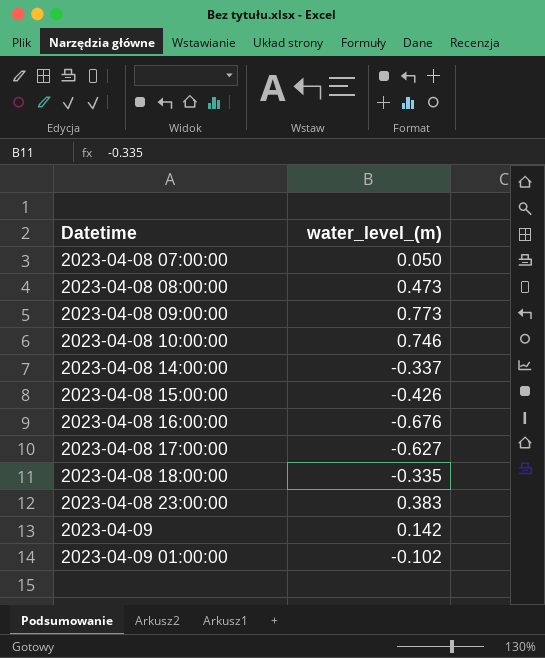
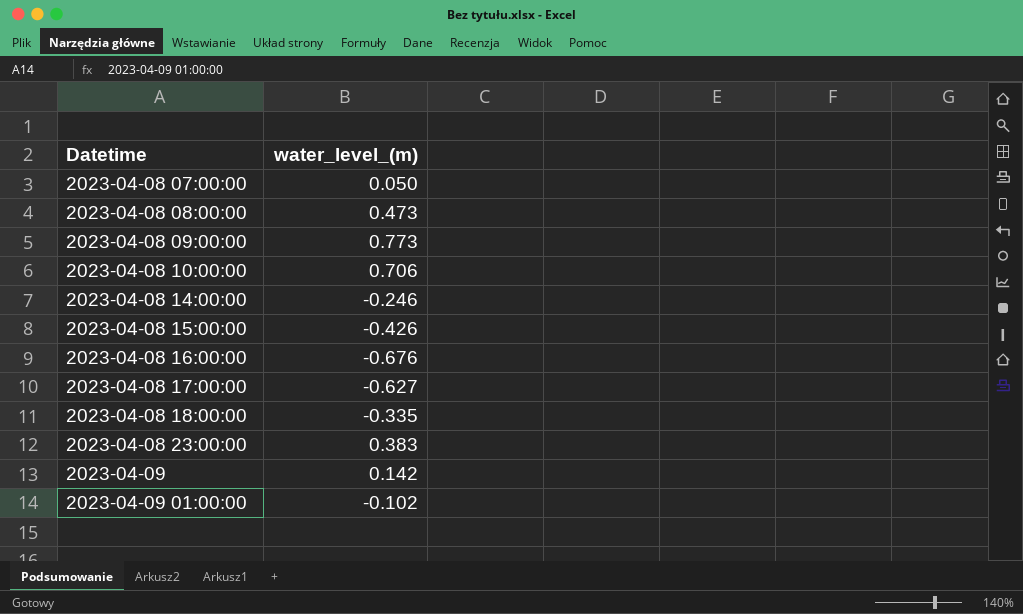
2023-04-08 10:00:00 | water_level_(m): 0.746 -> 0.706
2023-04-08 14:00:00 | water_level_(m): -0.337 -> -0.246

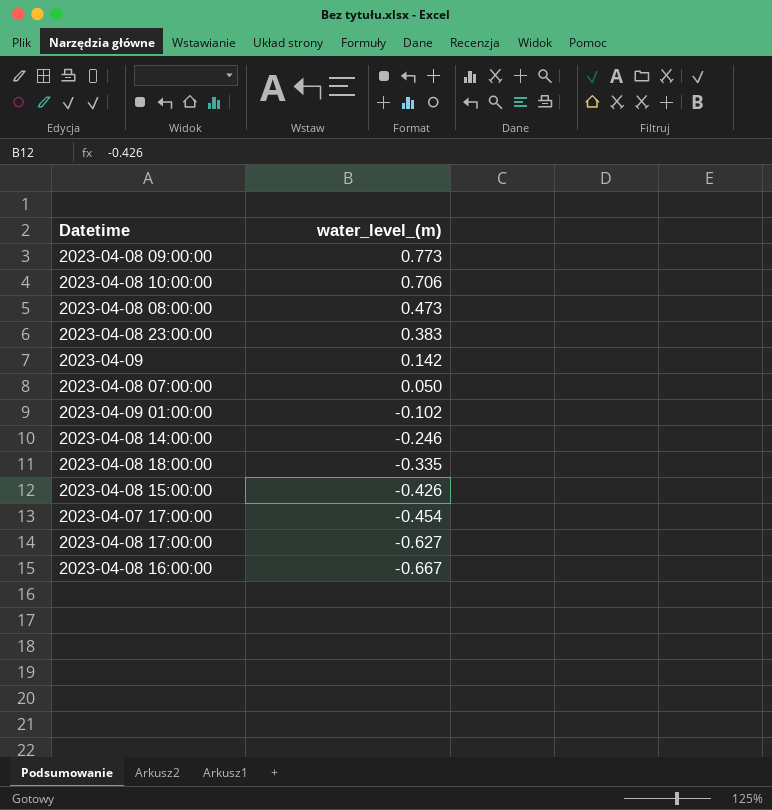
row order: Datetime ascending -> water_level_(m) descending
row 2023-04-07 17:00:00: none -> -0.454
2023-04-08 16:00:00 | water_level_(m): -0.676 -> -0.667

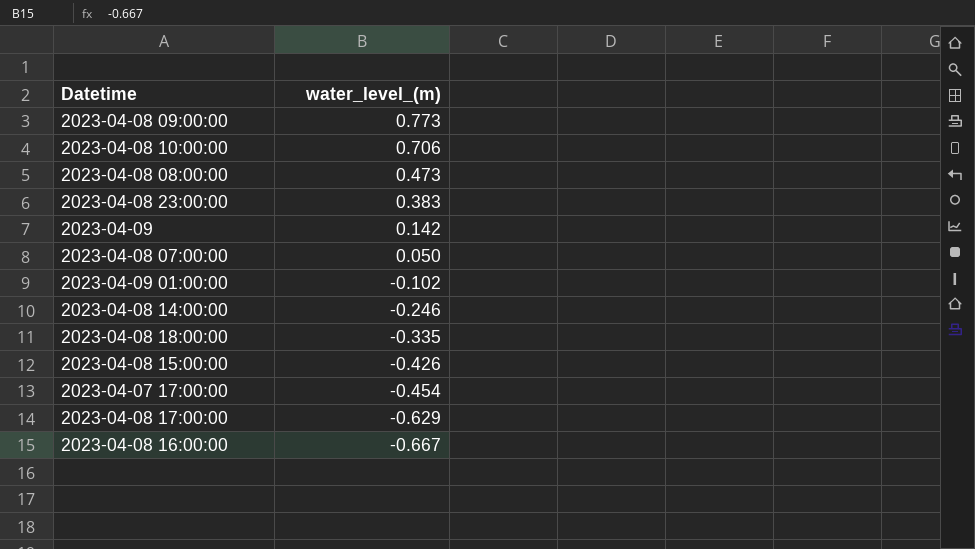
2023-04-08 17:00:00 | water_level_(m): -0.627 -> -0.629

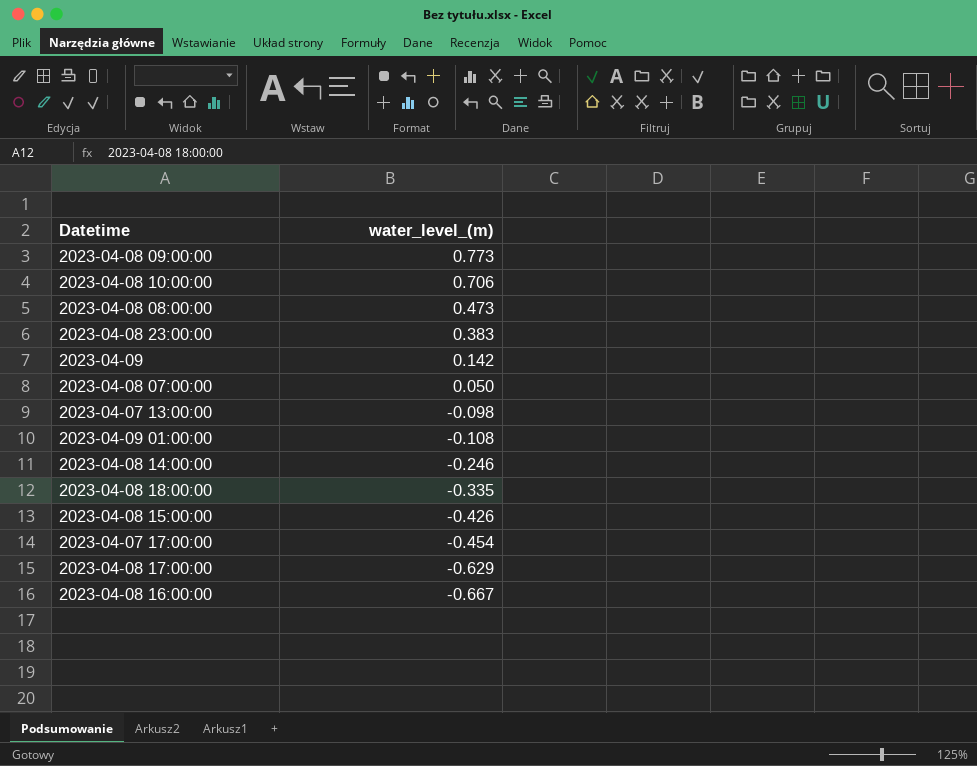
row 2023-04-07 13:00:00: none -> -0.098
2023-04-09 01:00:00 | water_level_(m): -0.102 -> -0.108

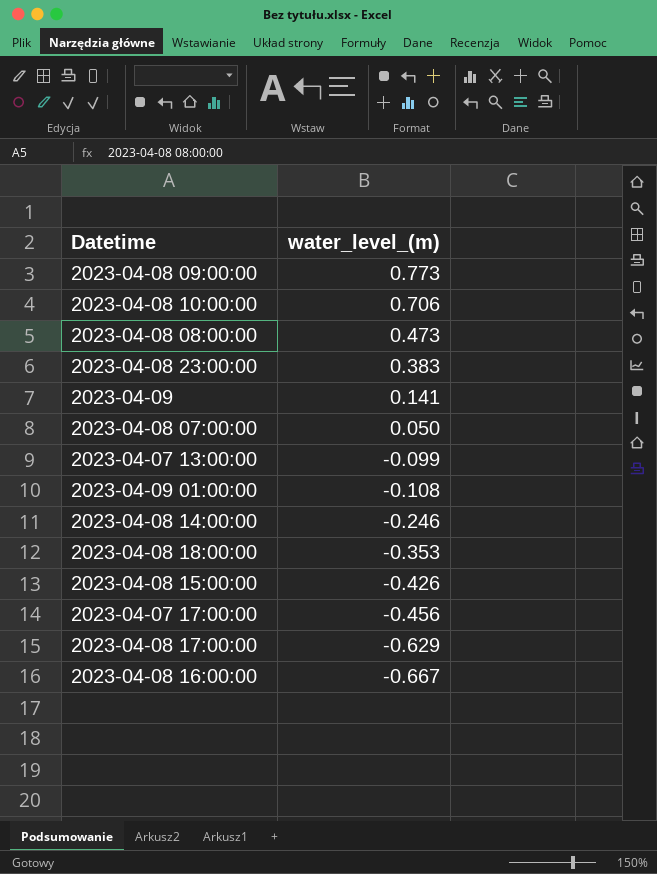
2023-04-09 | water_level_(m): 0.142 -> 0.141
2023-04-07 13:00:00 | water_level_(m): -0.098 -> -0.099
2023-04-08 18:00:00 | water_level_(m): -0.335 -> -0.353
2023-04-07 17:00:00 | water_level_(m): -0.454 -> -0.456

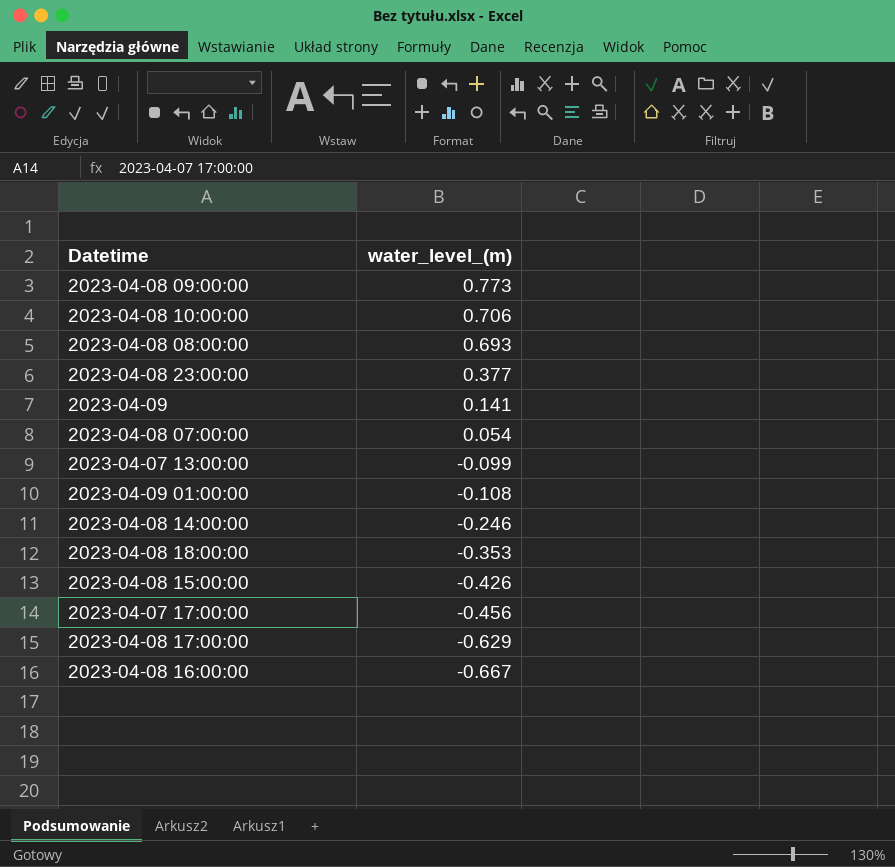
2023-04-08 08:00:00 | water_level_(m): 0.473 -> 0.693
2023-04-08 23:00:00 | water_level_(m): 0.383 -> 0.377
2023-04-08 07:00:00 | water_level_(m): 0.050 -> 0.054

